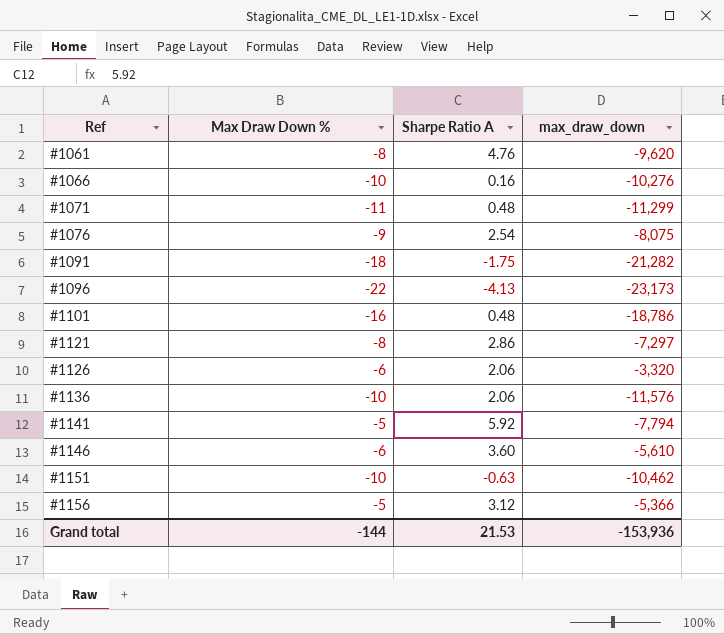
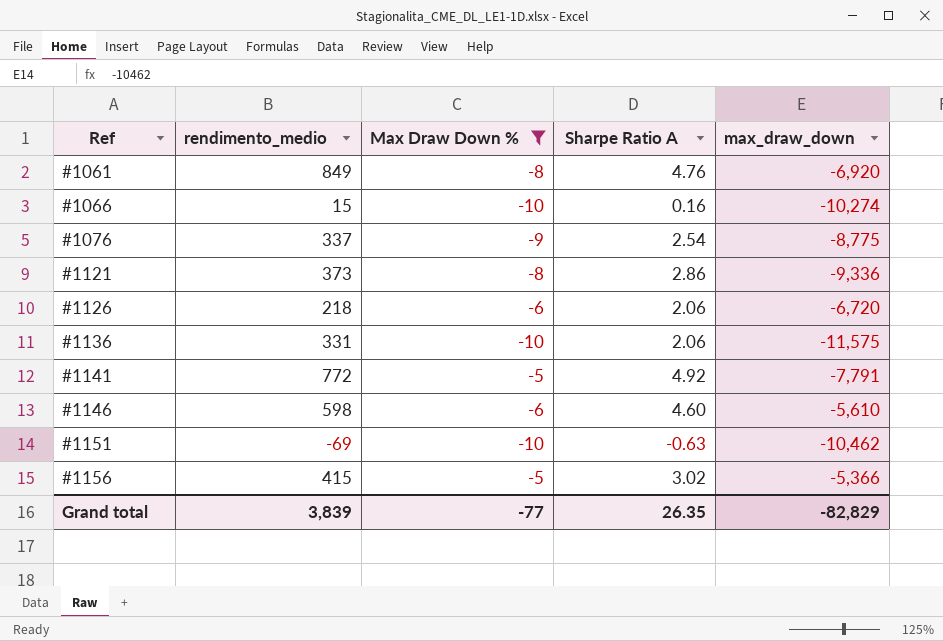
filter: none -> Max Draw Down % >= -10
column rendimento_medio | position: none -> 2
#1061 | max_draw_down: -9,620 -> -6,920
#1066 | max_draw_down: -10,276 -> -10,274
#1076 | max_draw_down: -8,075 -> -8,775
#1121 | max_draw_down: -7,297 -> -9,336
#1126 | max_draw_down: -3,320 -> -6,720
#1136 | max_draw_down: -11,576 -> -11,575
#1141 | Sharpe Ratio A: 5.92 -> 4.92
#1141 | max_draw_down: -7,794 -> -7,791
#1146 | Sharpe Ratio A: 3.60 -> 4.60
#1156 | Sharpe Ratio A: 3.12 -> 3.02
Grand total | Max Draw Down %: -144 -> -77
Grand total | Sharpe Ratio A: 21.53 -> 26.35
Grand total | max_draw_down: -153,936 -> -82,829

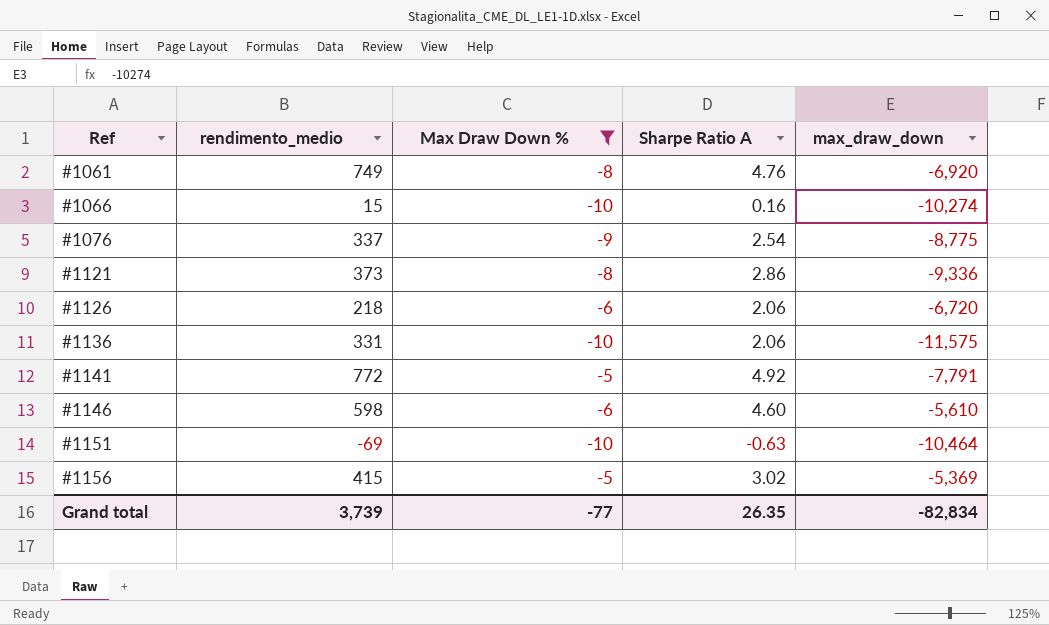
#1061 | rendimento_medio: 849 -> 749
#1151 | max_draw_down: -10,462 -> -10,464
#1156 | max_draw_down: -5,366 -> -5,369
Grand total | rendimento_medio: 3,839 -> 3,739
Grand total | max_draw_down: -82,829 -> -82,834

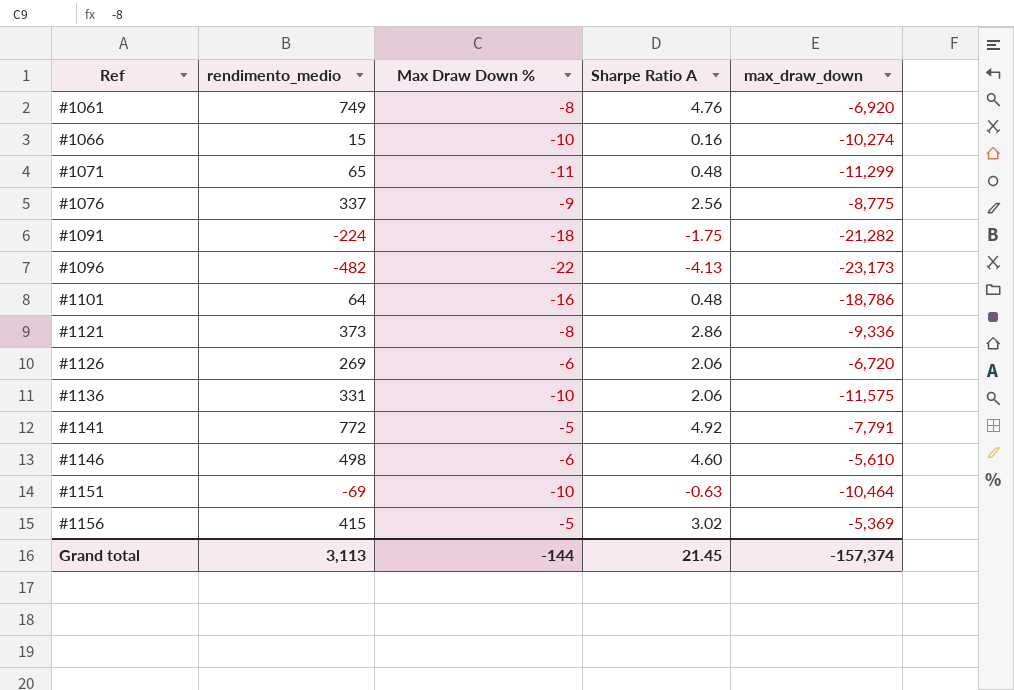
filter: Max Draw Down % >= -10 -> none
#1076 | Sharpe Ratio A: 2.54 -> 2.56
#1126 | rendimento_medio: 218 -> 269
#1146 | rendimento_medio: 598 -> 498
Grand total | rendimento_medio: 3,739 -> 3,113
Grand total | Max Draw Down %: -77 -> -144
Grand total | Sharpe Ratio A: 26.35 -> 21.45
Grand total | max_draw_down: -82,834 -> -157,374

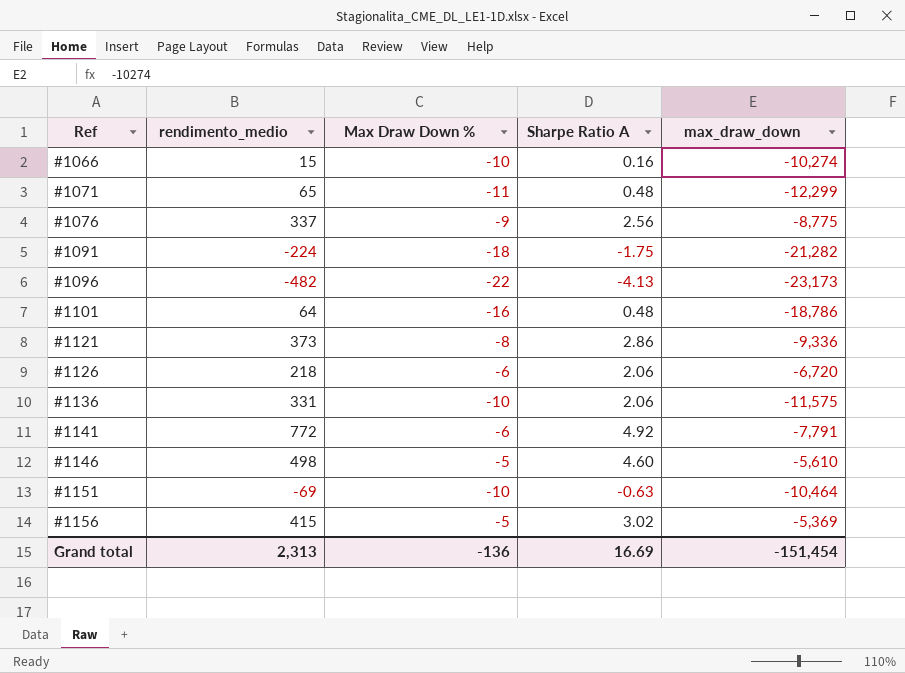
row #1061: 749 | -8 | 4.76 | -6,920 -> none
#1071 | max_draw_down: -11,299 -> -12,299
#1126 | rendimento_medio: 269 -> 218
#1141 | Max Draw Down %: -5 -> -6
#1146 | Max Draw Down %: -6 -> -5
Grand total | rendimento_medio: 3,113 -> 2,313
Grand total | Max Draw Down %: -144 -> -136
Grand total | Sharpe Ratio A: 21.45 -> 16.69
Grand total | max_draw_down: -157,374 -> -151,454

